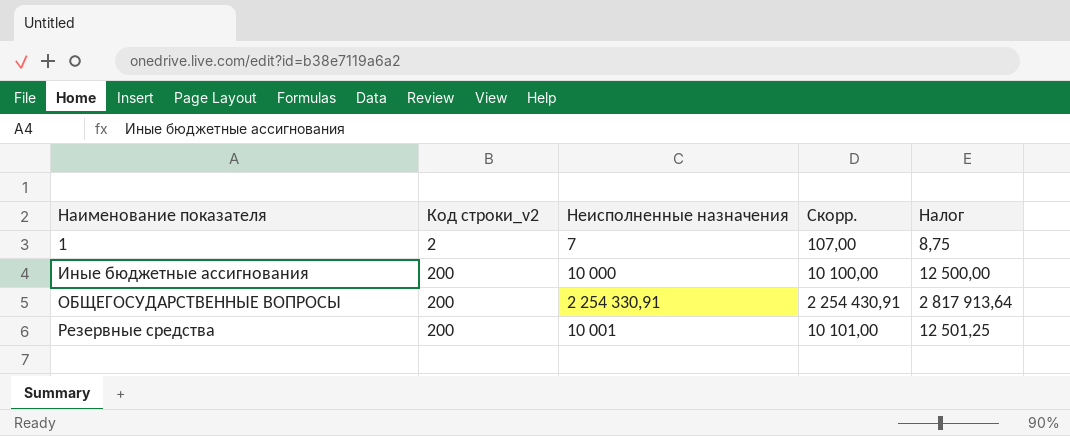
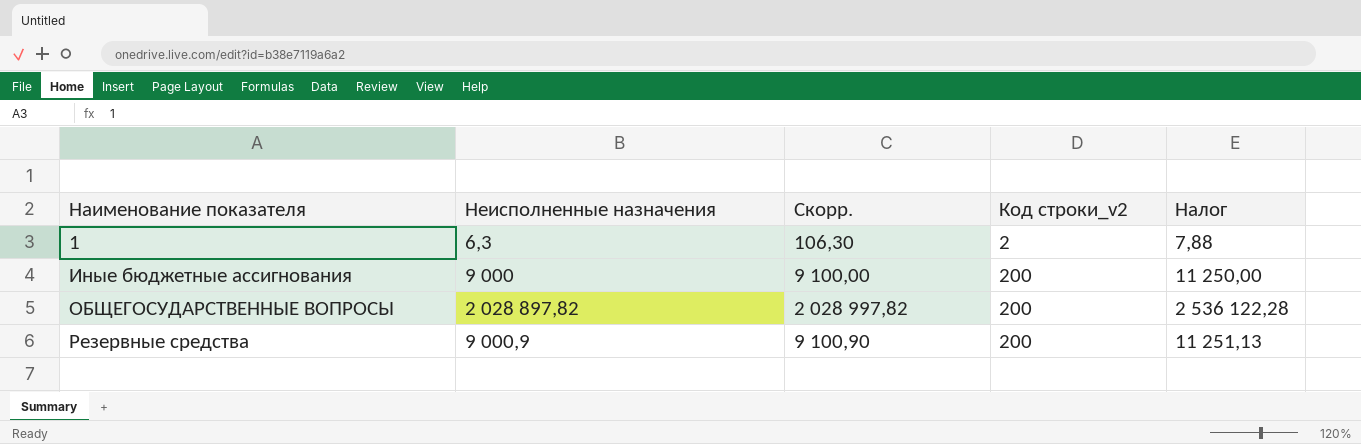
column Код строки_v2 | position: 2 -> 4
1 | Неисполненные назначения: 7 -> 6,3
1 | Скорр.: 107,00 -> 106,30
1 | Налог: 8,75 -> 7,88
Иные бюджетные ассигнования | Неисполненные назначения: 10 000 -> 9 000
Иные бюджетные ассигнования | Скорр.: 10 100,00 -> 9 100,00
Иные бюджетные ассигнования | Налог: 12 500,00 -> 11 250,00
ОБЩЕГОСУДАРСТВЕННЫЕ ВОПРОСЫ | Неисполненные назначения: 2 254 330,91 -> 2 028 897,82
ОБЩЕГОСУДАРСТВЕННЫЕ ВОПРОСЫ | Скорр.: 2 254 430,91 -> 2 028 997,82
ОБЩЕГОСУДАРСТВЕННЫЕ ВОПРОСЫ | Налог: 2 817 913,64 -> 2 536 122,28
Резервные средства | Неисполненные назначения: 10 001 -> 9 000,9
Резервные средства | Скорр.: 10 101,00 -> 9 100,90
Резервные средства | Налог: 12 501,25 -> 11 251,13

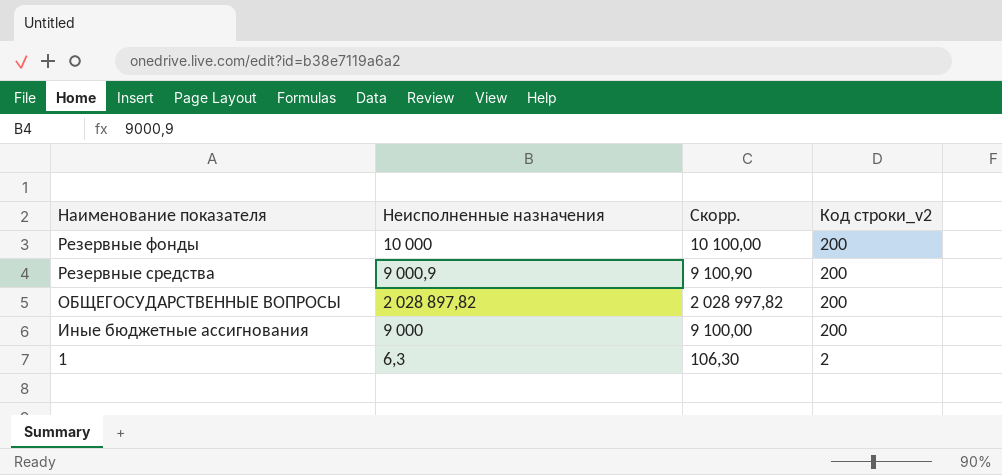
row order: Наименование показателя ascending -> Наименование показателя descending
column Налог | formula: [Неисполненные назначения] * 1,25 -> none
row Резервные фонды: none -> 10 000 | 10 100,00 | 200

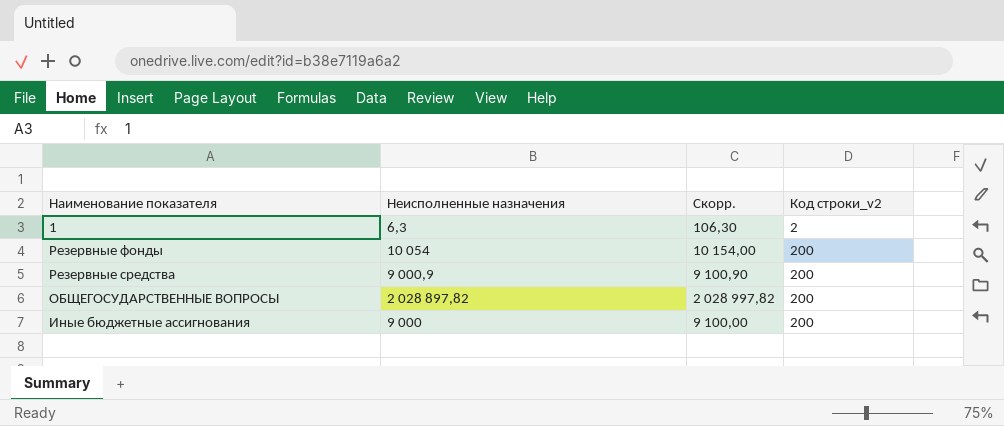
row order: Наименование показателя descending -> Код строки_v2 ascending
Резервные фонды | Неисполненные назначения: 10 000 -> 10 054
Резервные фонды | Скорр.: 10 100,00 -> 10 154,00

